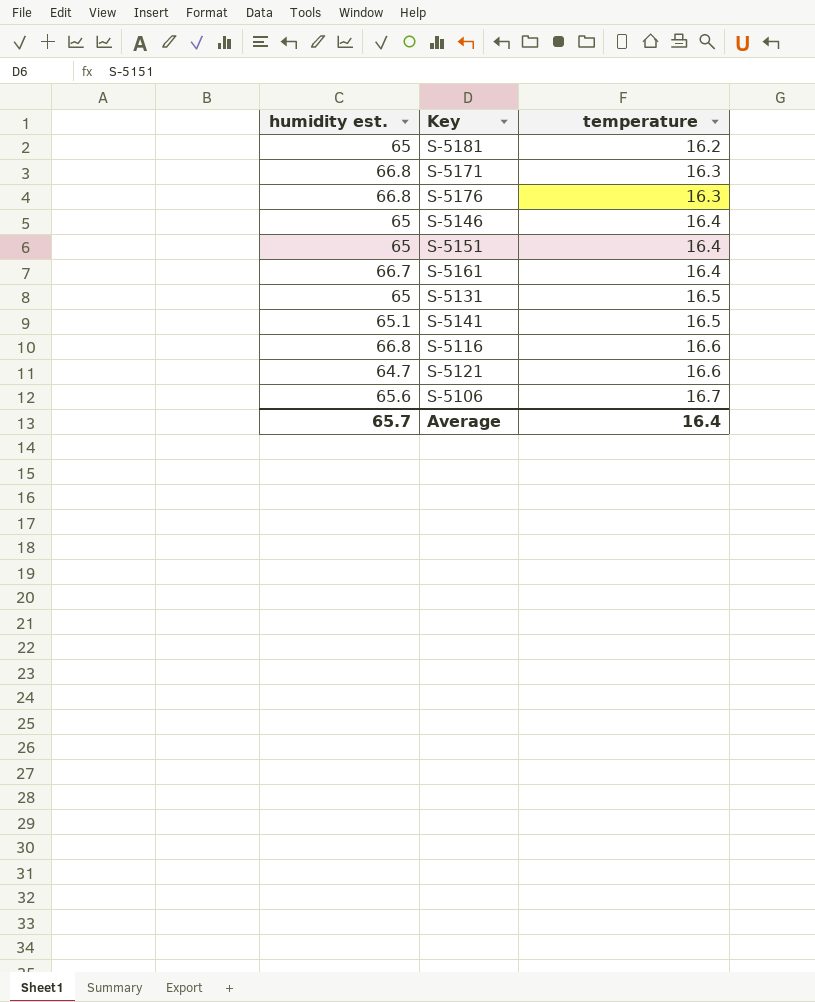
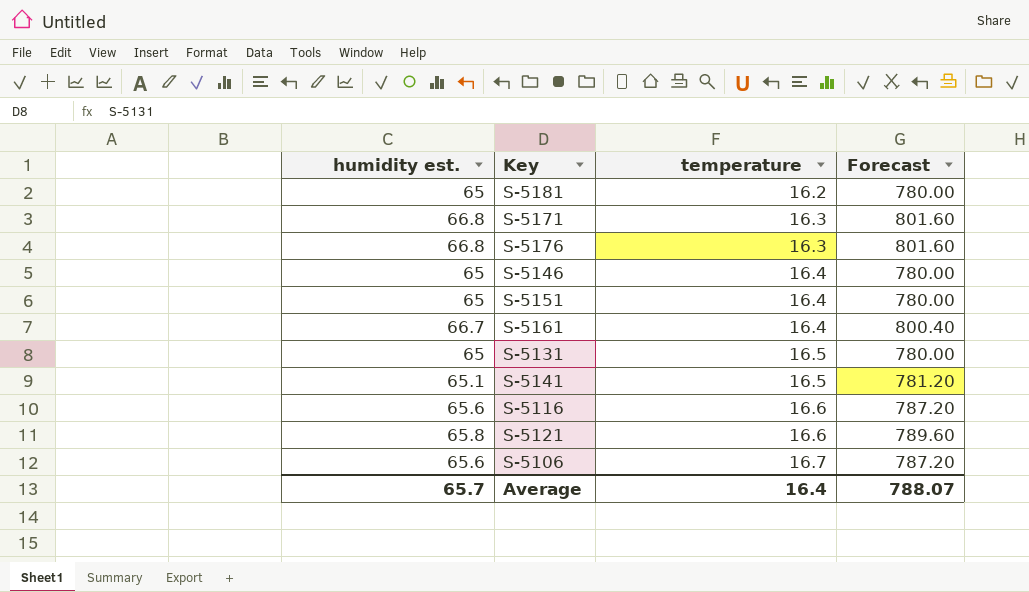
column Forecast | formula: none -> [humidity est.] * 12
S-5116 | humidity est.: 66.8 -> 65.6
S-5121 | humidity est.: 64.7 -> 65.8

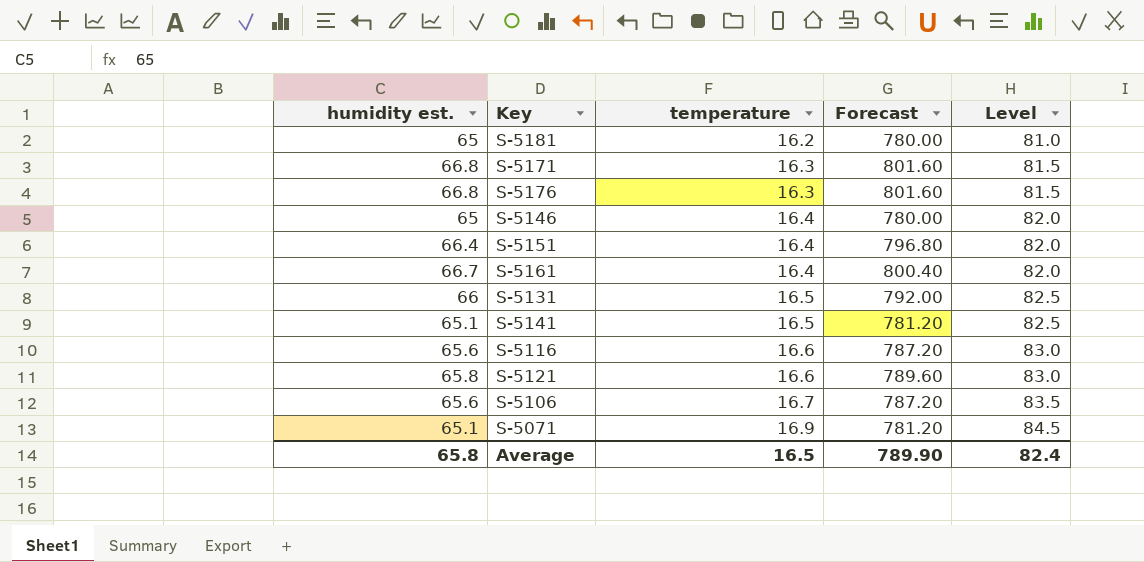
column Level | formula: none -> [temperature] * 5
S-5151 | humidity est.: 65 -> 66.4
S-5151 | Forecast: 780.00 -> 796.80
S-5131 | humidity est.: 65 -> 66
S-5131 | Forecast: 780.00 -> 792.00
row S-5071: none -> 65.1 | 16.9 | 781.20 | 84.5
Average | humidity est.: 65.7 -> 65.8
Average | temperature: 16.4 -> 16.5
Average | Forecast: 788.07 -> 789.90

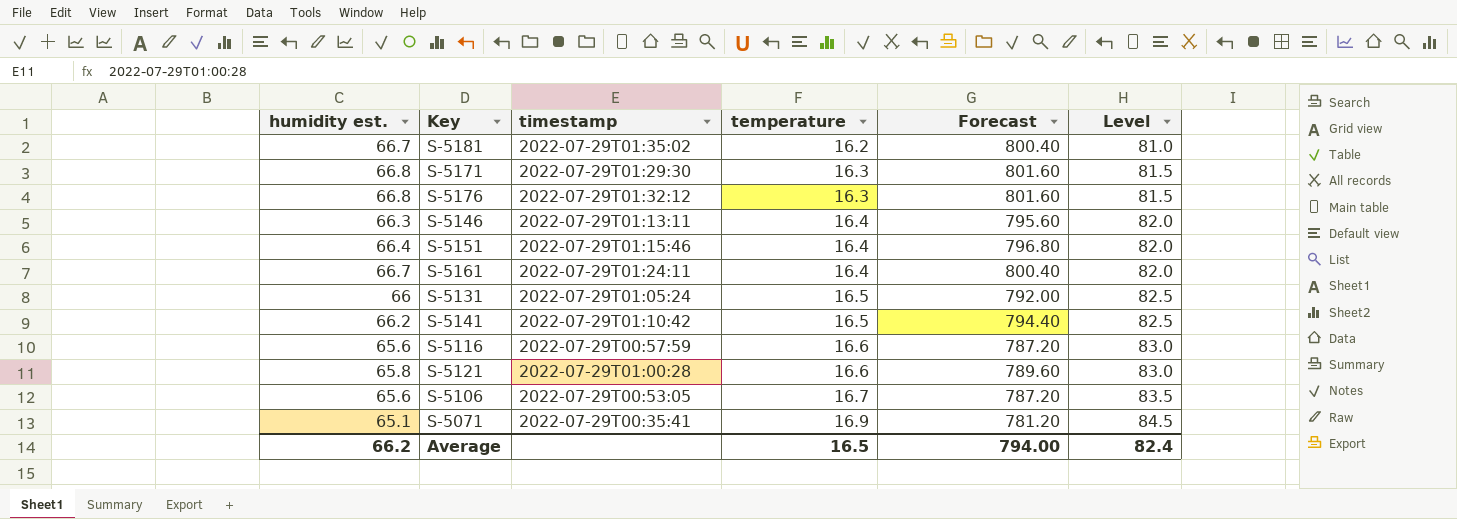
column timestamp | position: none -> 3
S-5181 | humidity est.: 65 -> 66.7
S-5181 | Forecast: 780.00 -> 800.40
S-5146 | humidity est.: 65 -> 66.3
S-5146 | Forecast: 780.00 -> 795.60
S-5141 | humidity est.: 65.1 -> 66.2
S-5141 | Forecast: 781.20 -> 794.40
Average | humidity est.: 65.8 -> 66.2
Average | Forecast: 789.90 -> 794.00

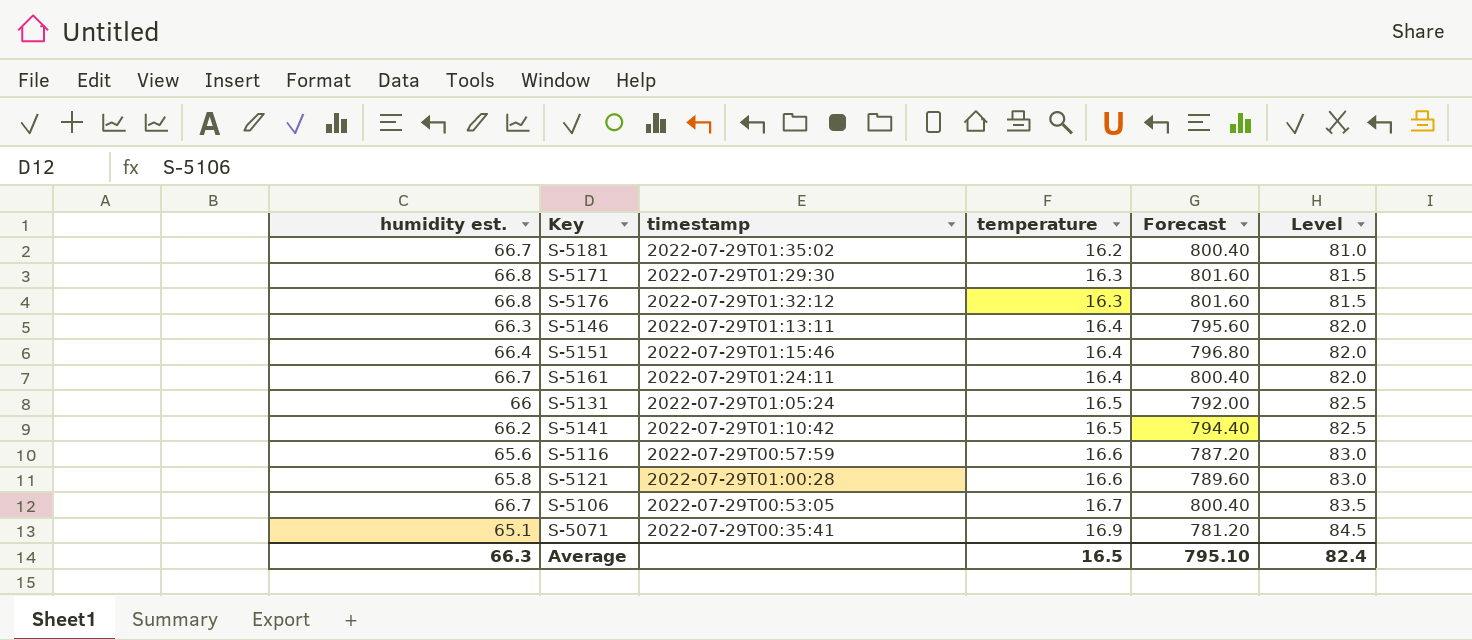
S-5106 | humidity est.: 65.6 -> 66.7
S-5106 | Forecast: 787.20 -> 800.40
Average | humidity est.: 66.2 -> 66.3
Average | Forecast: 794.00 -> 795.10

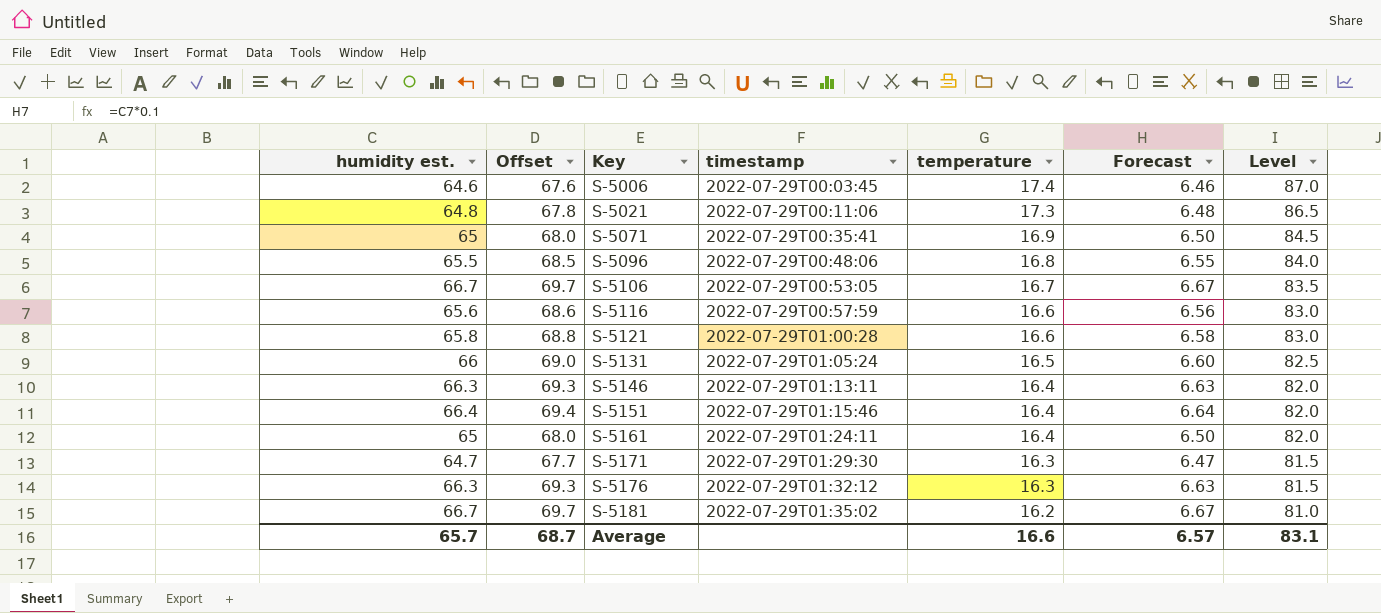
row order: temperature ascending -> Key ascending
column Offset | formula: none -> [humidity est.] + 3
column Forecast | formula: [humidity est.] * 12 -> [humidity est.] * 0.1
row S-5141: 66.2 | 2022-07-29T01:10:42 | 16.5 | 794.40 | 82.5 -> none
row S-5006: none -> 64.6 | 67.6 | 2022-07-29T00:03:45 | 17.4 | 6.46 | 87.0
row S-5021: none -> 64.8 | 67.8 | 2022-07-29T00:11:06 | 17.3 | 6.48 | 86.5
S-5071 | humidity est.: 65.1 -> 65
row S-5096: none -> 65.5 | 68.5 | 2022-07-29T00:48:06 | 16.8 | 6.55 | 84.0
S-5161 | humidity est.: 66.7 -> 65
S-5171 | humidity est.: 66.8 -> 64.7
S-5176 | humidity est.: 66.8 -> 66.3
Average | humidity est.: 66.3 -> 65.7
Average | temperature: 16.5 -> 16.6
Average | Forecast: 795.10 -> 6.57
Average | Level: 82.4 -> 83.1

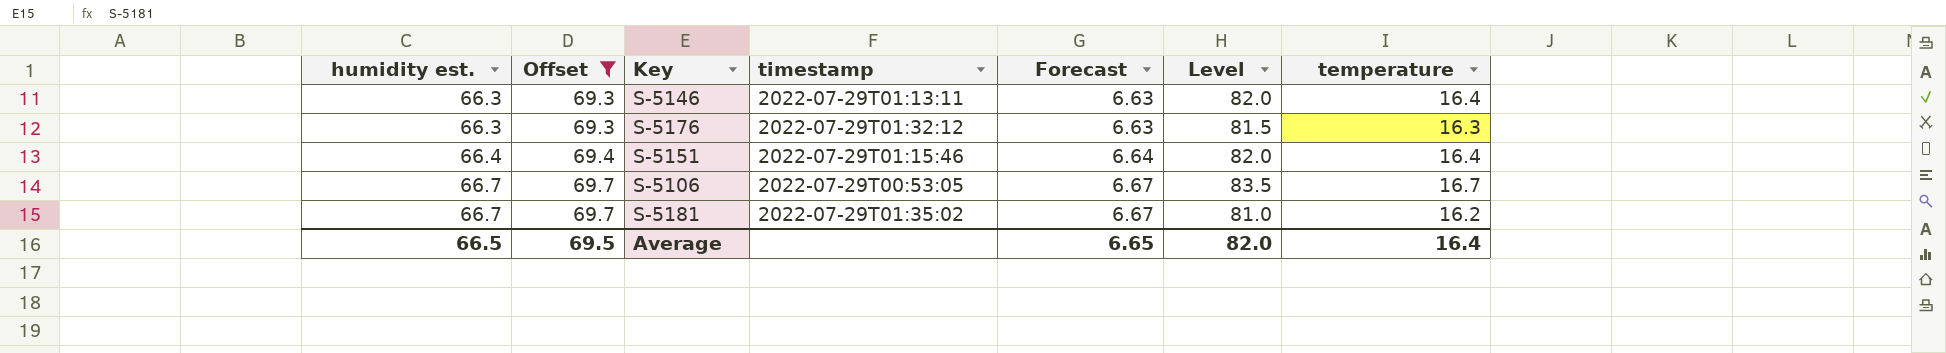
filter: none -> Offset >= 69.3
row order: Key ascending -> humidity est. ascending
column temperature | position: 5 -> 7
Average | humidity est.: 65.7 -> 66.5
Average | Offset: 68.7 -> 69.5
Average | Forecast: 6.57 -> 6.65
Average | Level: 83.1 -> 82.0
Average | temperature: 16.6 -> 16.4

